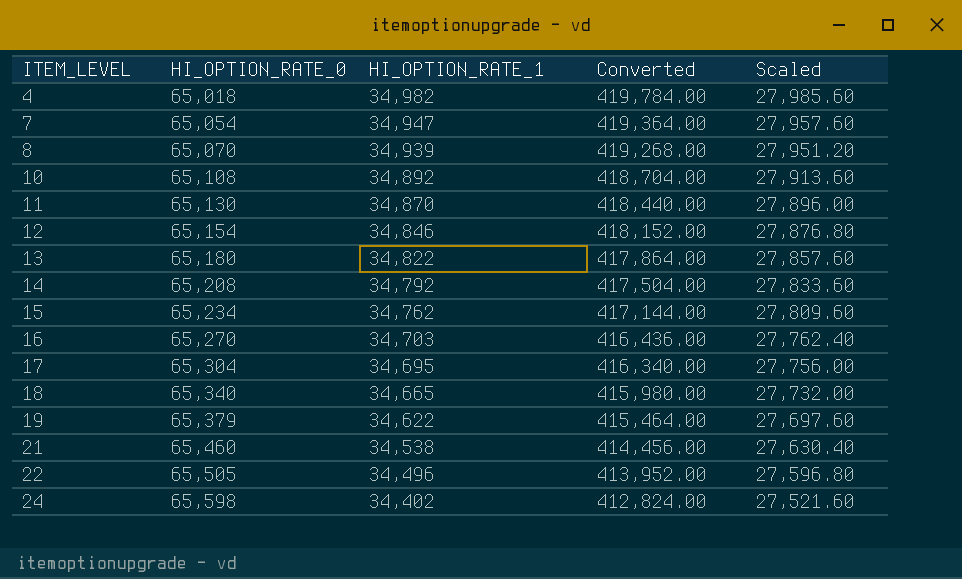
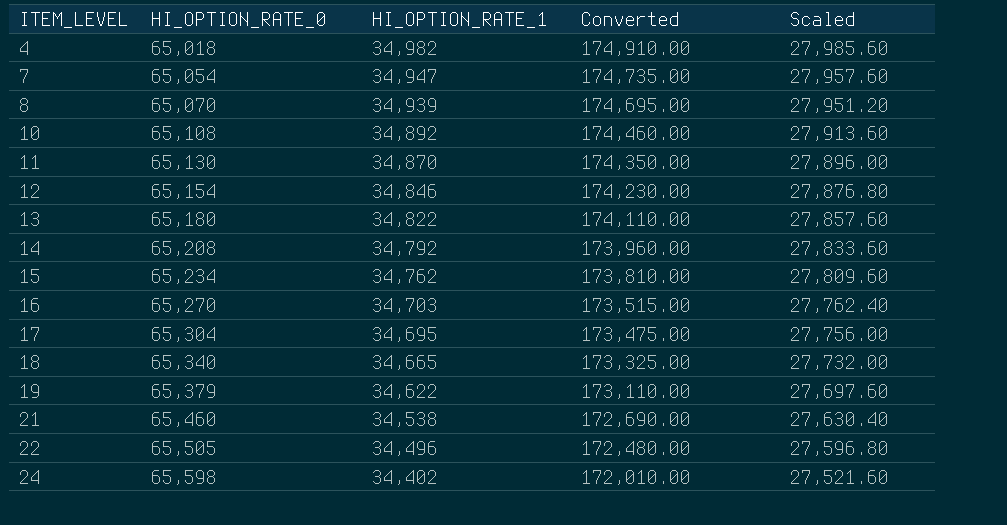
column Converted | formula: [HI_OPTION_RATE_1] * 12 -> [HI_OPTION_RATE_1] * 5

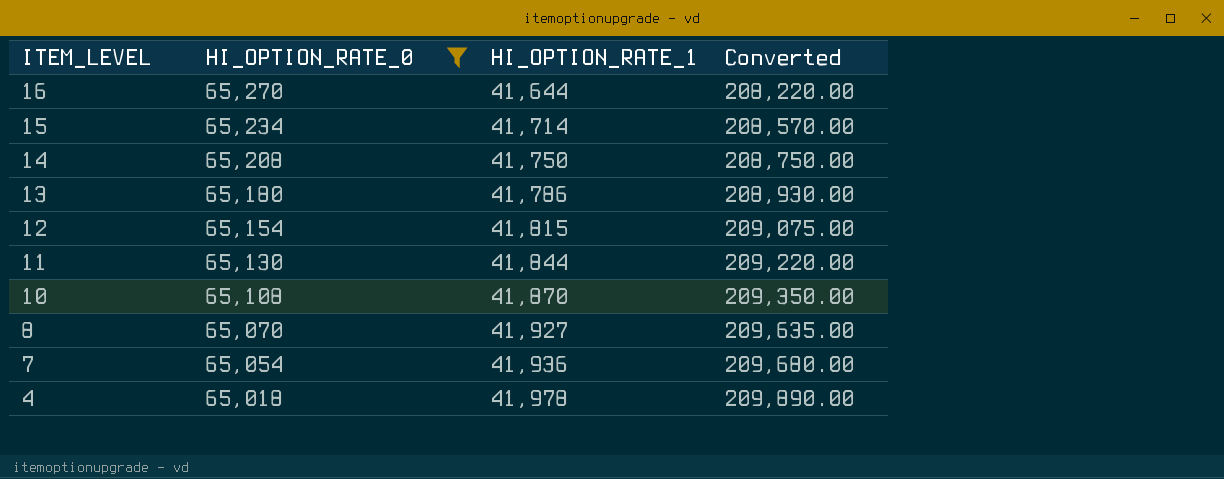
filter: none -> HI_OPTION_RATE_0 <= 65,270
row order: ITEM_LEVEL ascending -> ITEM_LEVEL descending
column Scaled | formula: [HI_OPTION_RATE_1] * 0.8 -> none
16 | HI_OPTION_RATE_1: 34,703 -> 41,644
16 | Converted: 173,515.00 -> 208,220.00
15 | HI_OPTION_RATE_1: 34,762 -> 41,714
15 | Converted: 173,810.00 -> 208,570.00
14 | HI_OPTION_RATE_1: 34,792 -> 41,750
14 | Converted: 173,960.00 -> 208,750.00
13 | HI_OPTION_RATE_1: 34,822 -> 41,786
13 | Converted: 174,110.00 -> 208,930.00
12 | HI_OPTION_RATE_1: 34,846 -> 41,815
12 | Converted: 174,230.00 -> 209,075.00
11 | HI_OPTION_RATE_1: 34,870 -> 41,844
11 | Converted: 174,350.00 -> 209,220.00
10 | HI_OPTION_RATE_1: 34,892 -> 41,870
10 | Converted: 174,460.00 -> 209,350.00
8 | HI_OPTION_RATE_1: 34,939 -> 41,927
8 | Converted: 174,695.00 -> 209,635.00
7 | HI_OPTION_RATE_1: 34,947 -> 41,936
7 | Converted: 174,735.00 -> 209,680.00
4 | HI_OPTION_RATE_1: 34,982 -> 41,978
4 | Converted: 174,910.00 -> 209,890.00

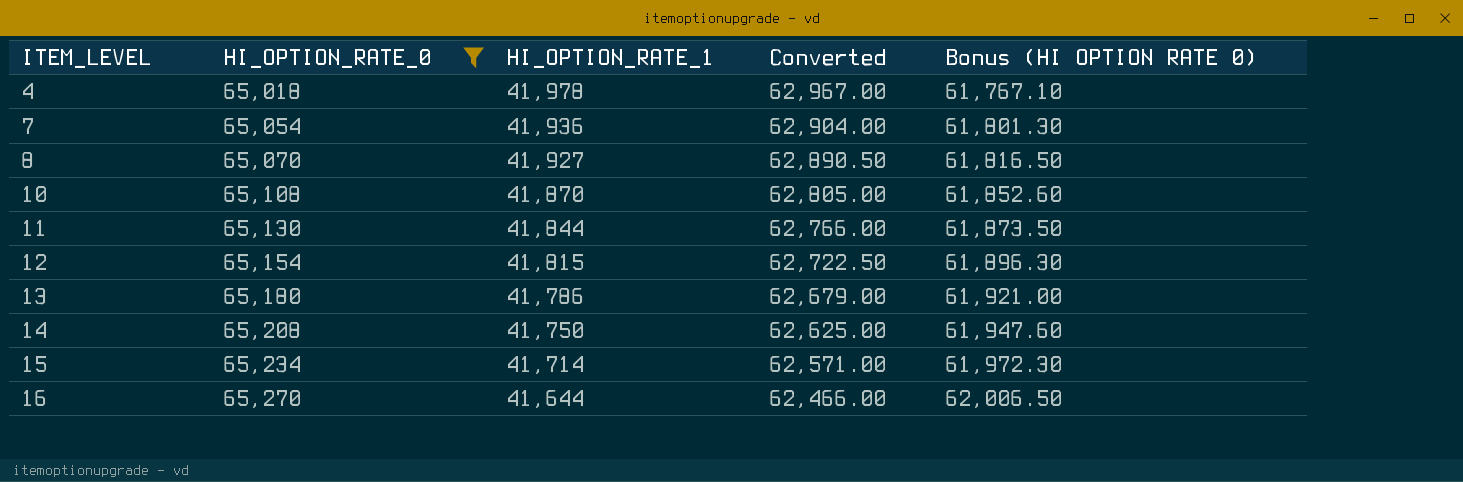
row order: ITEM_LEVEL descending -> ITEM_LEVEL ascending
column Converted | formula: [HI_OPTION_RATE_1] * 5 -> [HI_OPTION_RATE_1] * 1.5
column Bonus (HI OPTION RATE 0) | formula: none -> [HI_OPTION_RATE_0] * 0.95

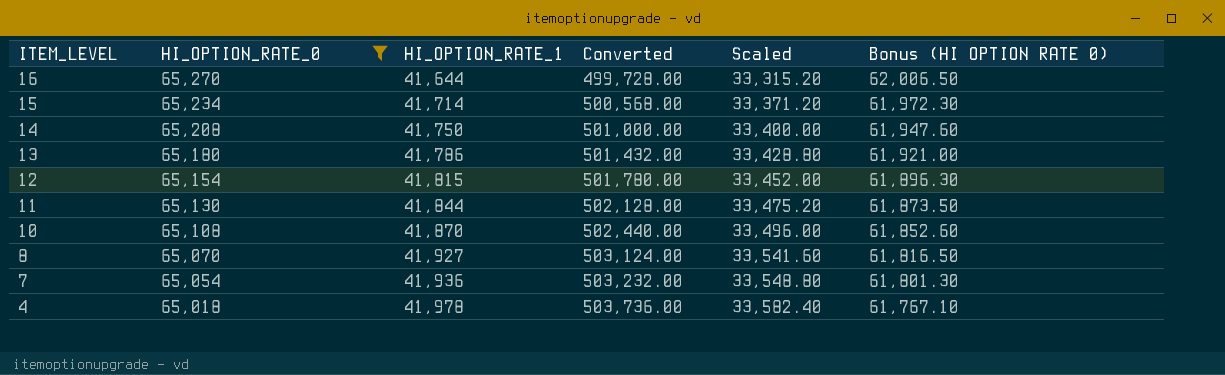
row order: ITEM_LEVEL ascending -> ITEM_LEVEL descending
column Converted | formula: [HI_OPTION_RATE_1] * 1.5 -> [HI_OPTION_RATE_1] * 12
column Scaled | formula: none -> [HI_OPTION_RATE_1] * 0.8

